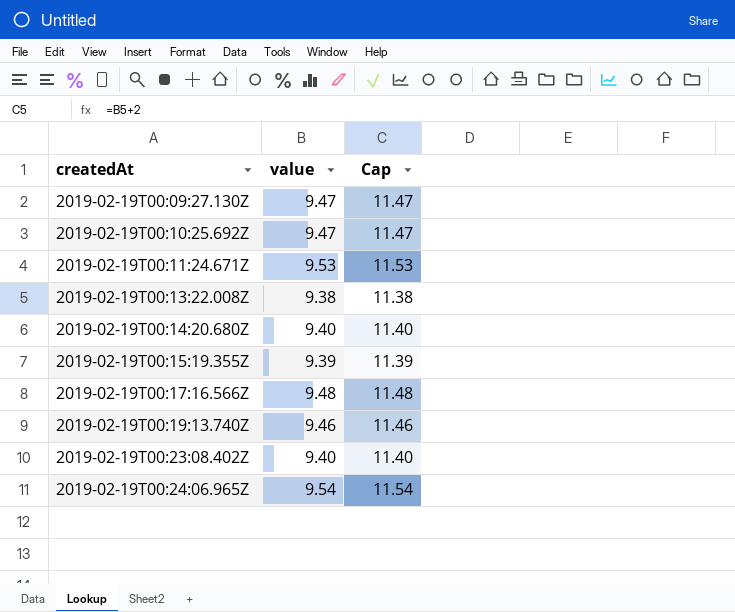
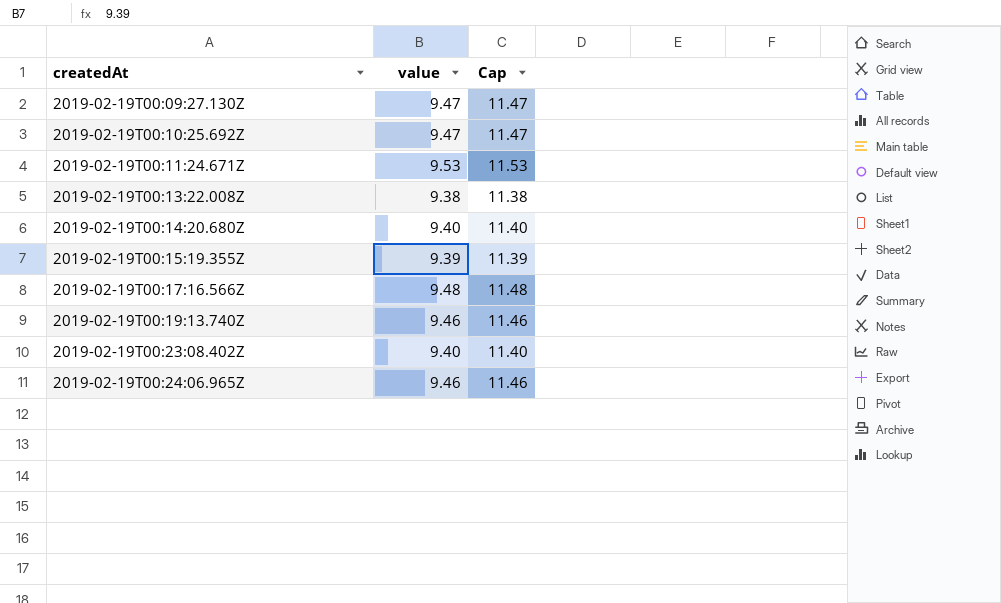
2019-02-19T00:24:06.965Z | value: 9.54 -> 9.46
2019-02-19T00:24:06.965Z | Cap: 11.54 -> 11.46

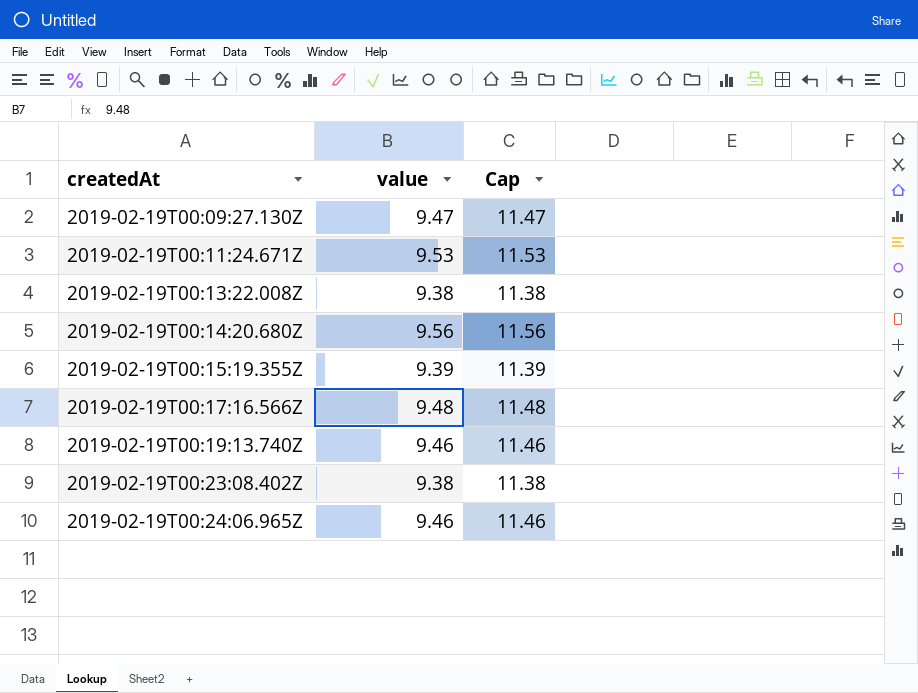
row 2019-02-19T00:10:25.692Z: 9.47 | 11.47 -> none
2019-02-19T00:14:20.680Z | value: 9.40 -> 9.56
2019-02-19T00:14:20.680Z | Cap: 11.40 -> 11.56
2019-02-19T00:23:08.402Z | value: 9.40 -> 9.38
2019-02-19T00:23:08.402Z | Cap: 11.40 -> 11.38

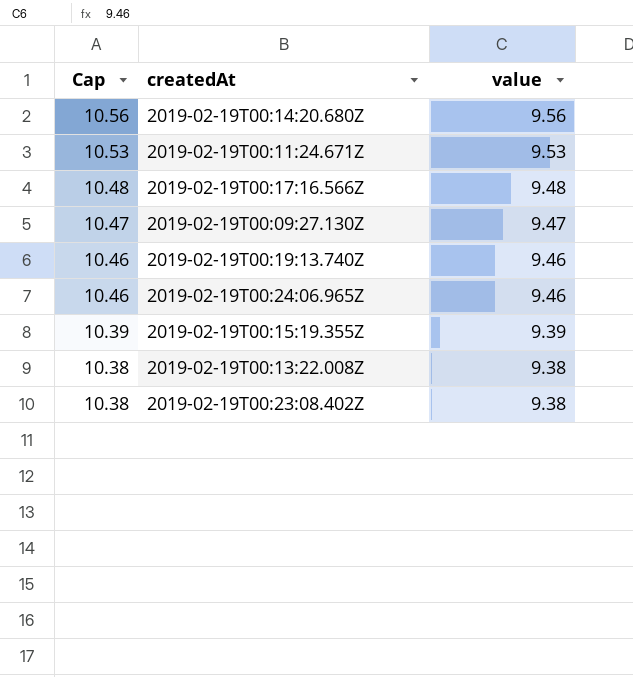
row order: createdAt ascending -> Cap descending
column Cap | formula: [value] + 2 -> [value] + 1
column Cap | position: 3 -> 1

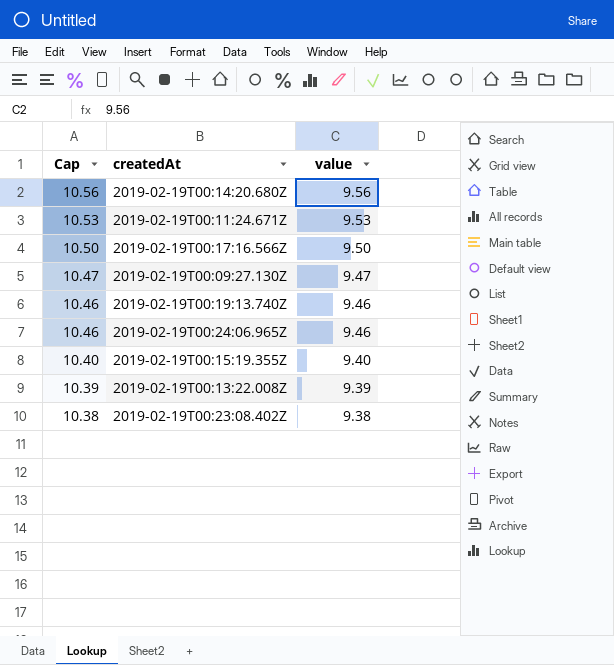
2019-02-19T00:17:16.566Z | Cap: 10.48 -> 10.50
2019-02-19T00:17:16.566Z | value: 9.48 -> 9.50
2019-02-19T00:15:19.355Z | Cap: 10.39 -> 10.40
2019-02-19T00:15:19.355Z | value: 9.39 -> 9.40
2019-02-19T00:13:22.008Z | Cap: 10.38 -> 10.39
2019-02-19T00:13:22.008Z | value: 9.38 -> 9.39

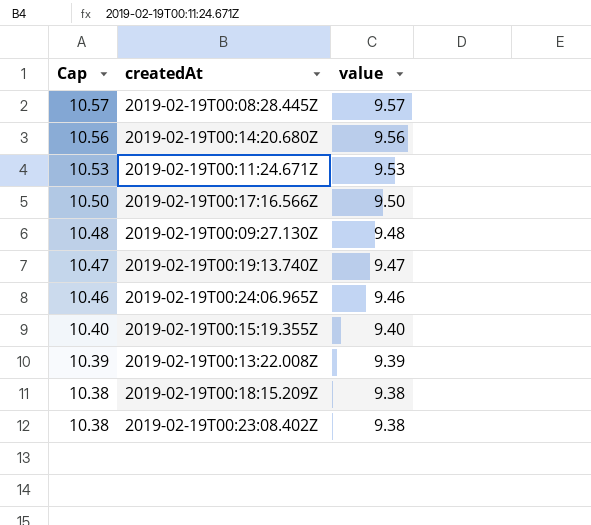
row 2019-02-19T00:08:28.445Z: none -> 10.57 | 9.57
2019-02-19T00:09:27.130Z | Cap: 10.47 -> 10.48
2019-02-19T00:09:27.130Z | value: 9.47 -> 9.48
2019-02-19T00:19:13.740Z | Cap: 10.46 -> 10.47
2019-02-19T00:19:13.740Z | value: 9.46 -> 9.47
row 2019-02-19T00:18:15.209Z: none -> 10.38 | 9.38

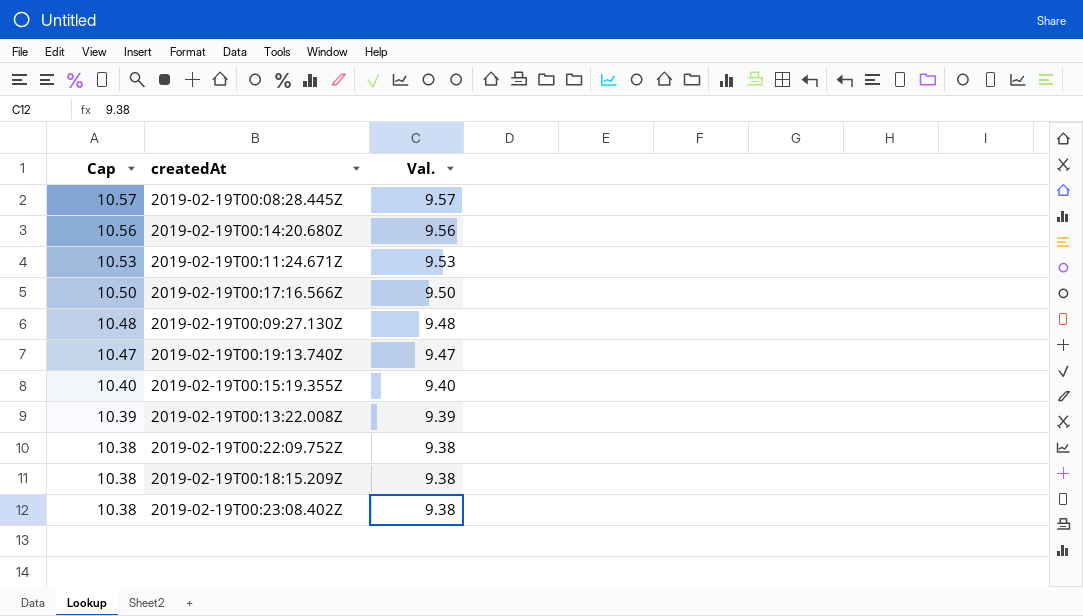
column name: value -> Val.
row 2019-02-19T00:24:06.965Z: 10.46 | 9.46 -> none
row 2019-02-19T00:22:09.752Z: none -> 10.38 | 9.38

